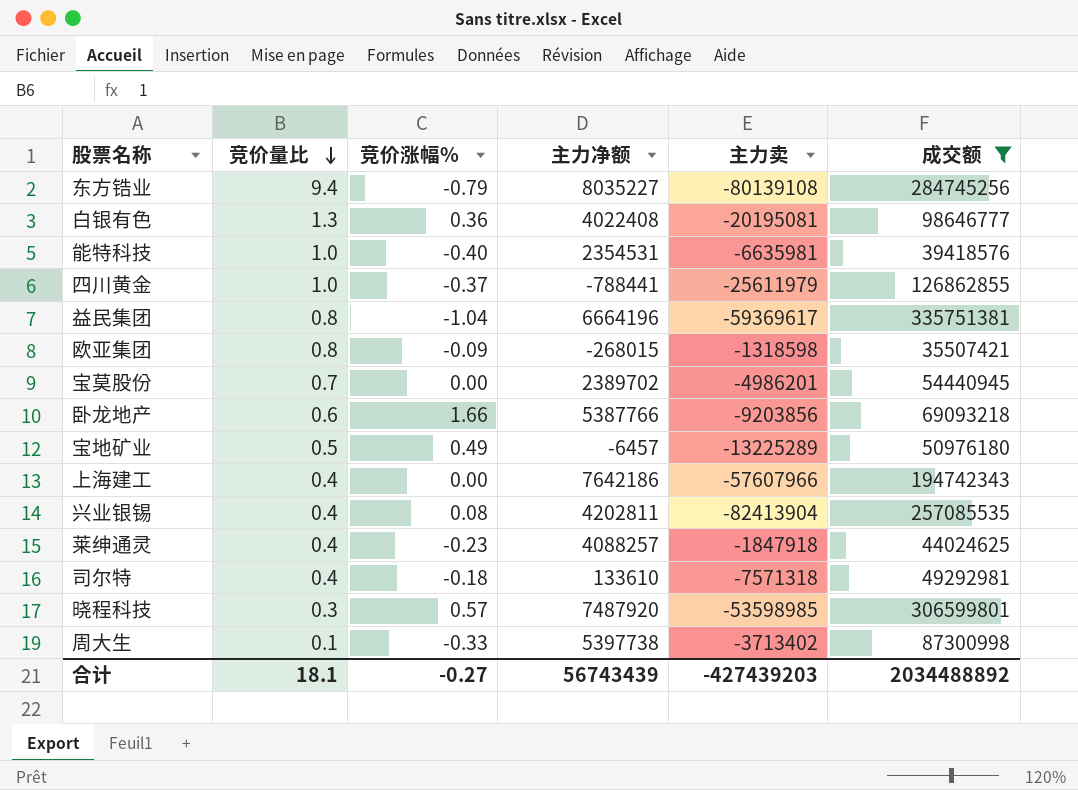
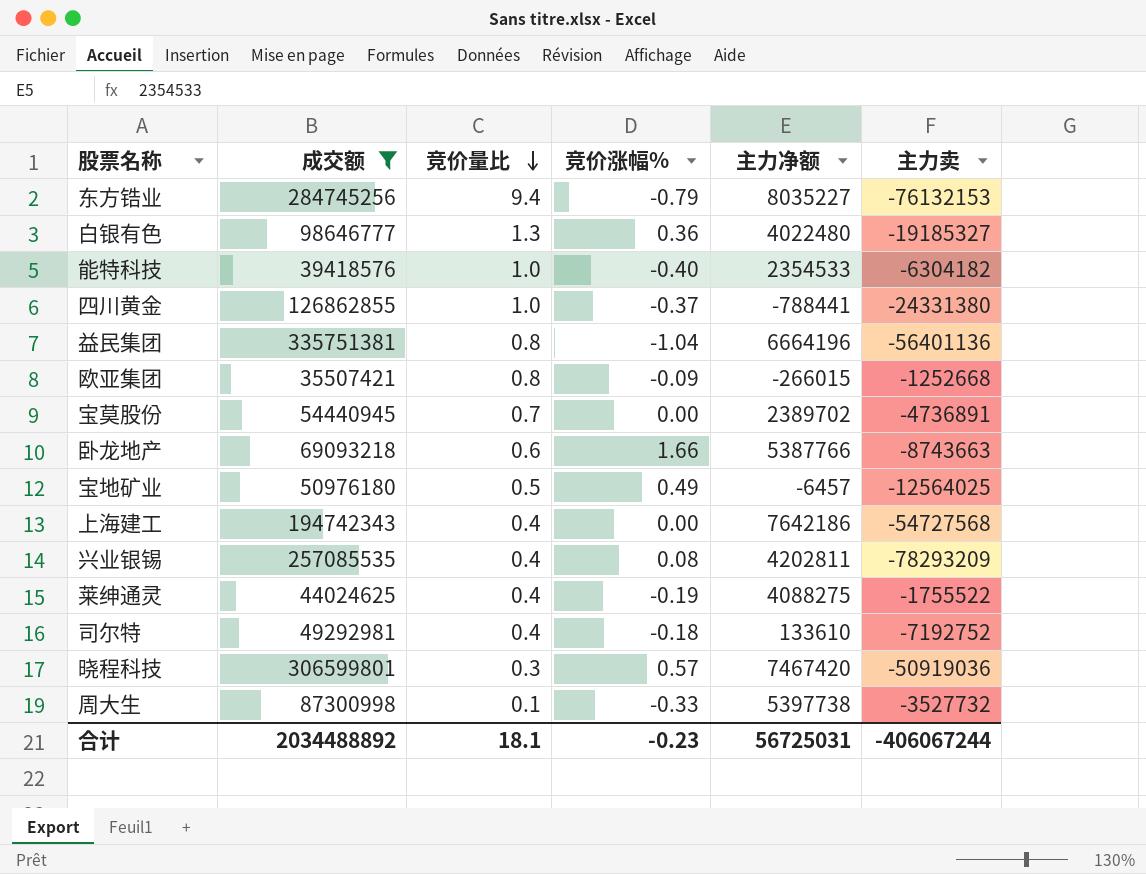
column 成交额 | position: 6 -> 2
东方锆业 | 主力卖: -80139108 -> -76132153
白银有色 | 主力净额: 4022408 -> 4022480
白银有色 | 主力卖: -20195081 -> -19185327
能特科技 | 主力净额: 2354531 -> 2354533
能特科技 | 主力卖: -6635981 -> -6304182
四川黄金 | 主力卖: -25611979 -> -24331380
益民集团 | 主力卖: -59369617 -> -56401136
欧亚集团 | 主力净额: -268015 -> -266015
欧亚集团 | 主力卖: -1318598 -> -1252668
宝莫股份 | 主力卖: -4986201 -> -4736891
卧龙地产 | 主力卖: -9203856 -> -8743663
宝地矿业 | 主力卖: -13225289 -> -12564025
上海建工 | 主力卖: -57607966 -> -54727568
兴业银锡 | 主力卖: -82413904 -> -78293209
莱绅通灵 | 竞价涨幅%: -0.23 -> -0.19
莱绅通灵 | 主力净额: 4088257 -> 4088275
莱绅通灵 | 主力卖: -1847918 -> -1755522
司尔特 | 主力卖: -7571318 -> -7192752
晓程科技 | 主力净额: 7487920 -> 7467420
晓程科技 | 主力卖: -53598985 -> -50919036
周大生 | 主力卖: -3713402 -> -3527732
合计 | 竞价涨幅%: -0.27 -> -0.23
合计 | 主力净额: 56743439 -> 56725031
合计 | 主力卖: -427439203 -> -406067244

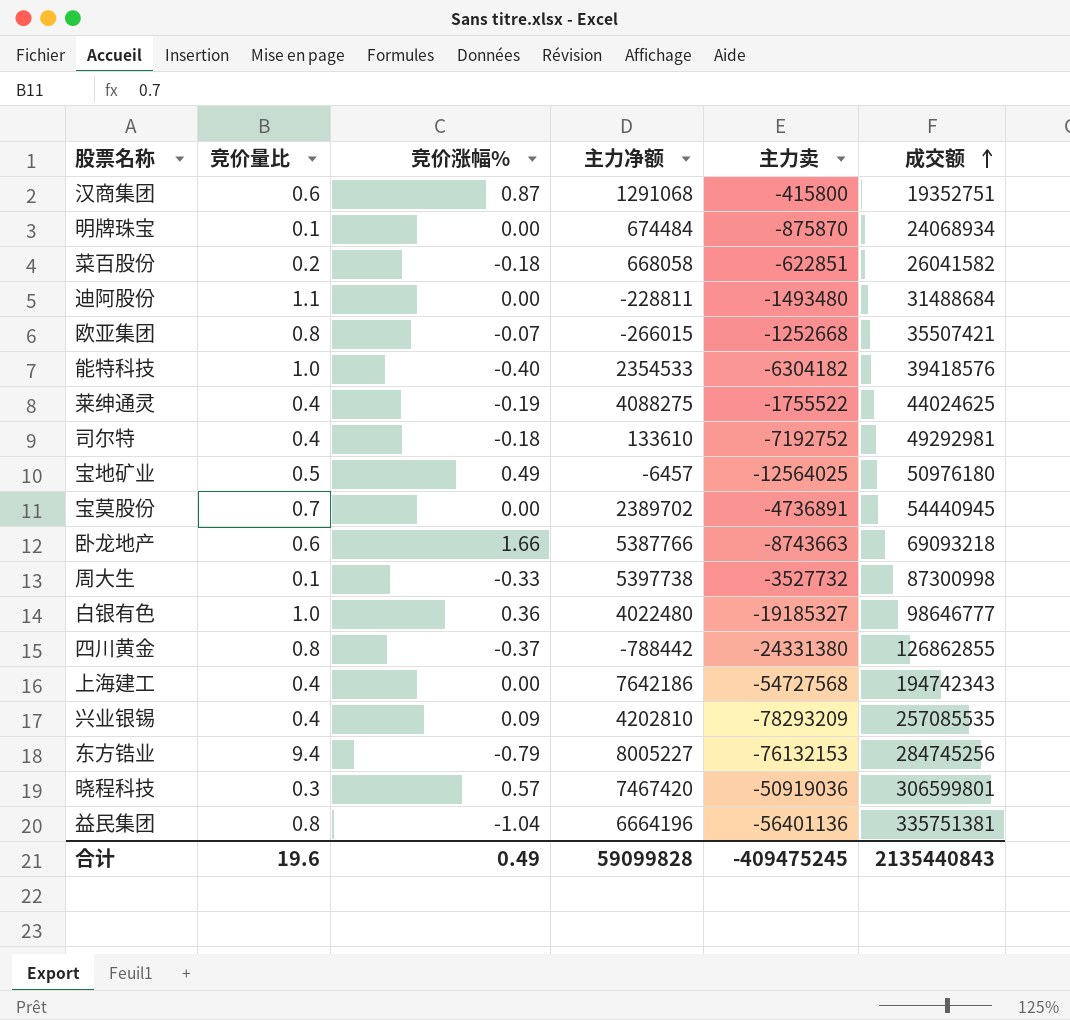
filter: 成交额 >= 35507421 -> none
row order: 竞价量比 descending -> 成交额 ascending
column 成交额 | position: 2 -> 6
欧亚集团 | 竞价涨幅%: -0.09 -> -0.07
白银有色 | 竞价量比: 1.3 -> 1.0
四川黄金 | 竞价量比: 1.0 -> 0.8
四川黄金 | 主力净额: -788441 -> -788442
兴业银锡 | 竞价涨幅%: 0.08 -> 0.09
兴业银锡 | 主力净额: 4202811 -> 4202810
东方锆业 | 主力净额: 8035227 -> 8005227
合计 | 竞价量比: 18.1 -> 19.6
合计 | 竞价涨幅%: -0.23 -> 0.49
合计 | 主力净额: 56725031 -> 59099828
合计 | 主力卖: -406067244 -> -409475245
合计 | 成交额: 2034488892 -> 2135440843

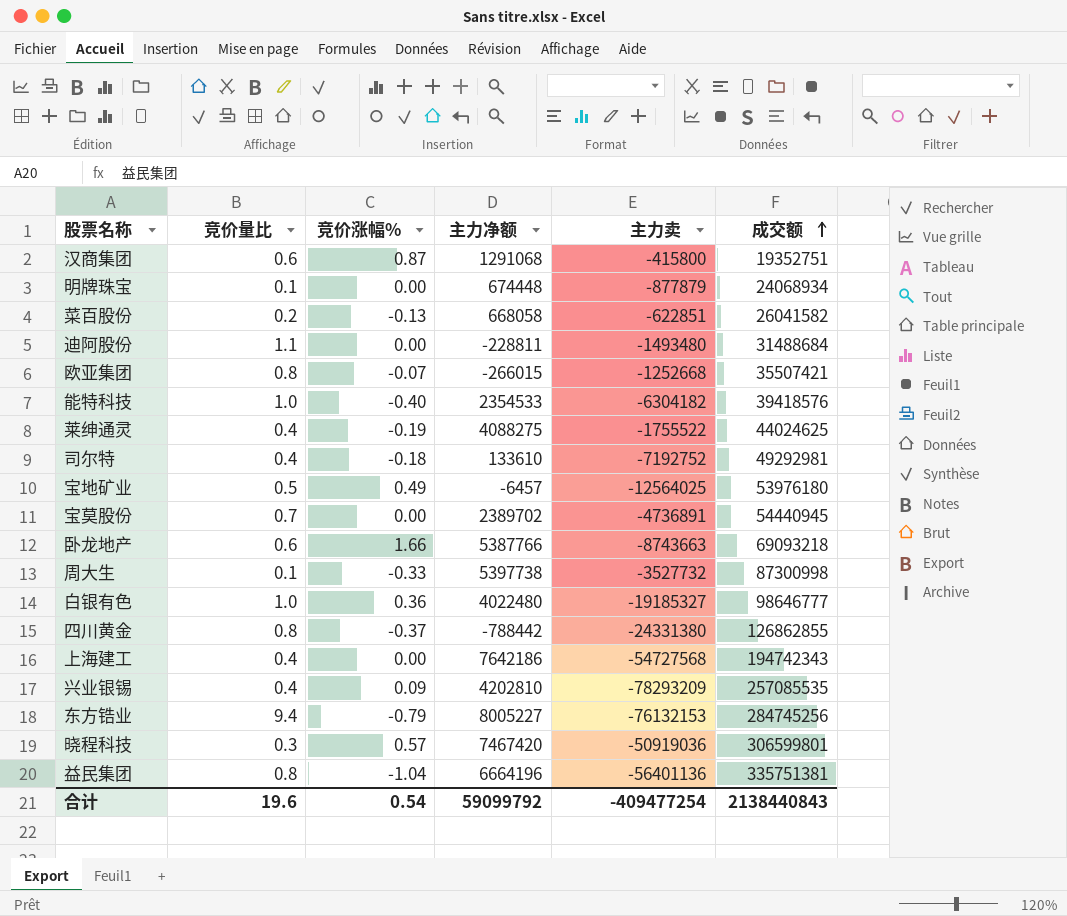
明牌珠宝 | 主力净额: 674484 -> 674448
明牌珠宝 | 主力卖: -875870 -> -877879
菜百股份 | 竞价涨幅%: -0.18 -> -0.13
宝地矿业 | 成交额: 50976180 -> 53976180
合计 | 竞价涨幅%: 0.49 -> 0.54
合计 | 主力净额: 59099828 -> 59099792
合计 | 主力卖: -409475245 -> -409477254
合计 | 成交额: 2135440843 -> 2138440843

